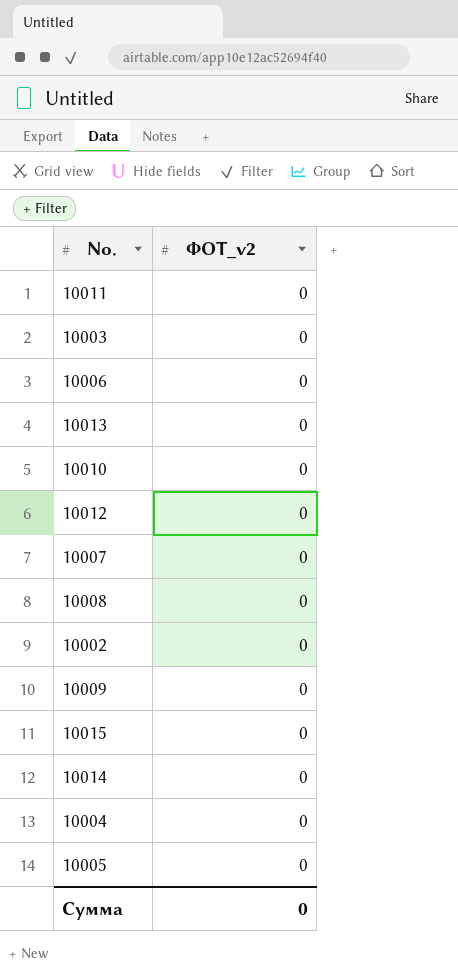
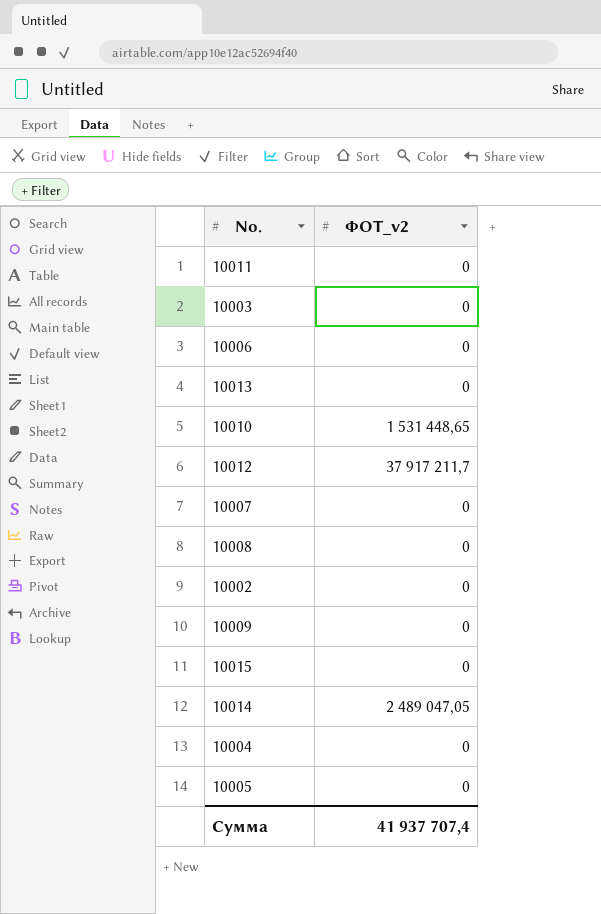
10010 | ФОТ_v2: 0 -> 1 531 448,65
10012 | ФОТ_v2: 0 -> 37 917 211,7
10014 | ФОТ_v2: 0 -> 2 489 047,05
Сумма | ФОТ_v2: 0 -> 41 937 707,4

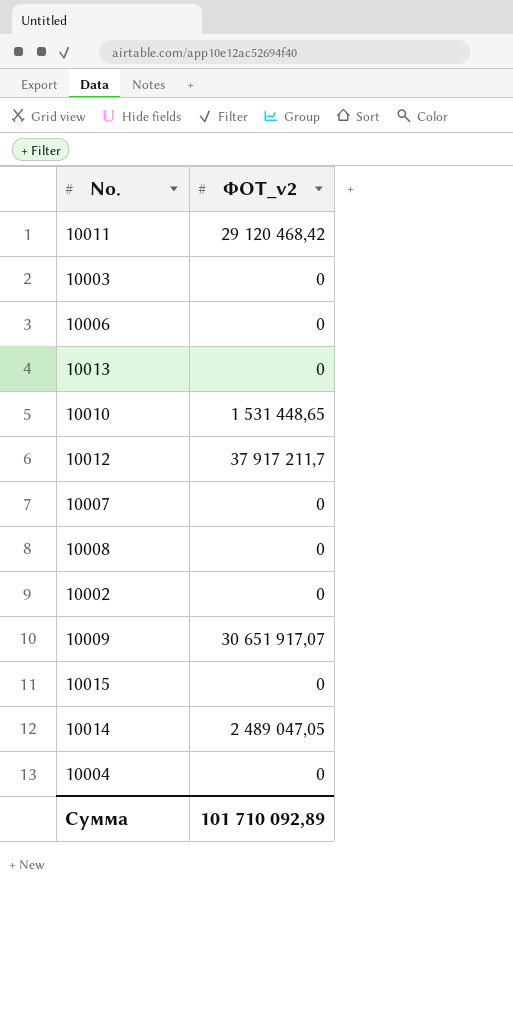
row 10005: 0 -> none
10011 | ФОТ_v2: 0 -> 29 120 468,42
10009 | ФОТ_v2: 0 -> 30 651 917,07
Сумма | ФОТ_v2: 41 937 707,4 -> 101 710 092,89

